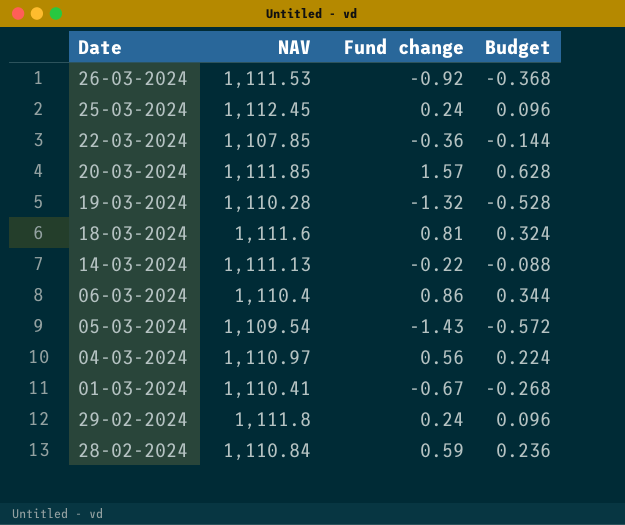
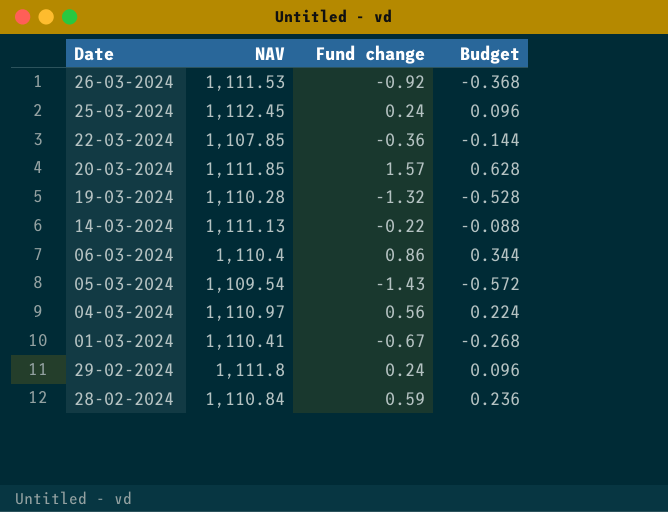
row 18-03-2024: 1,111.6 | 0.81 | 0.324 -> none

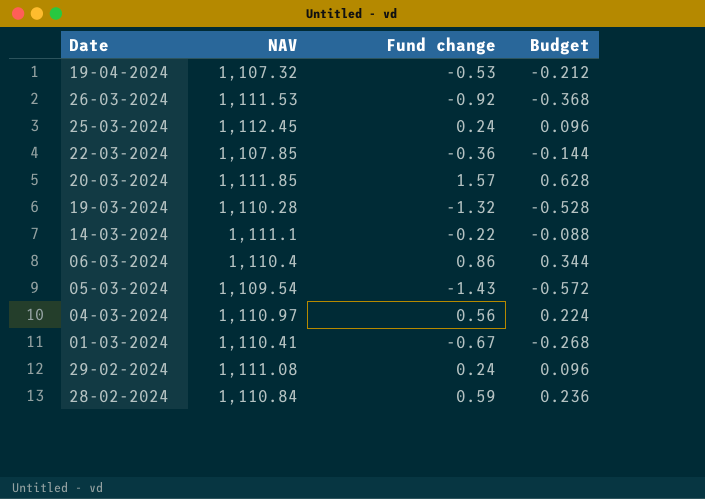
row 19-04-2024: none -> 1,107.32 | -0.53 | -0.212
14-03-2024 | NAV: 1,111.13 -> 1,111.1
29-02-2024 | NAV: 1,111.8 -> 1,111.08

